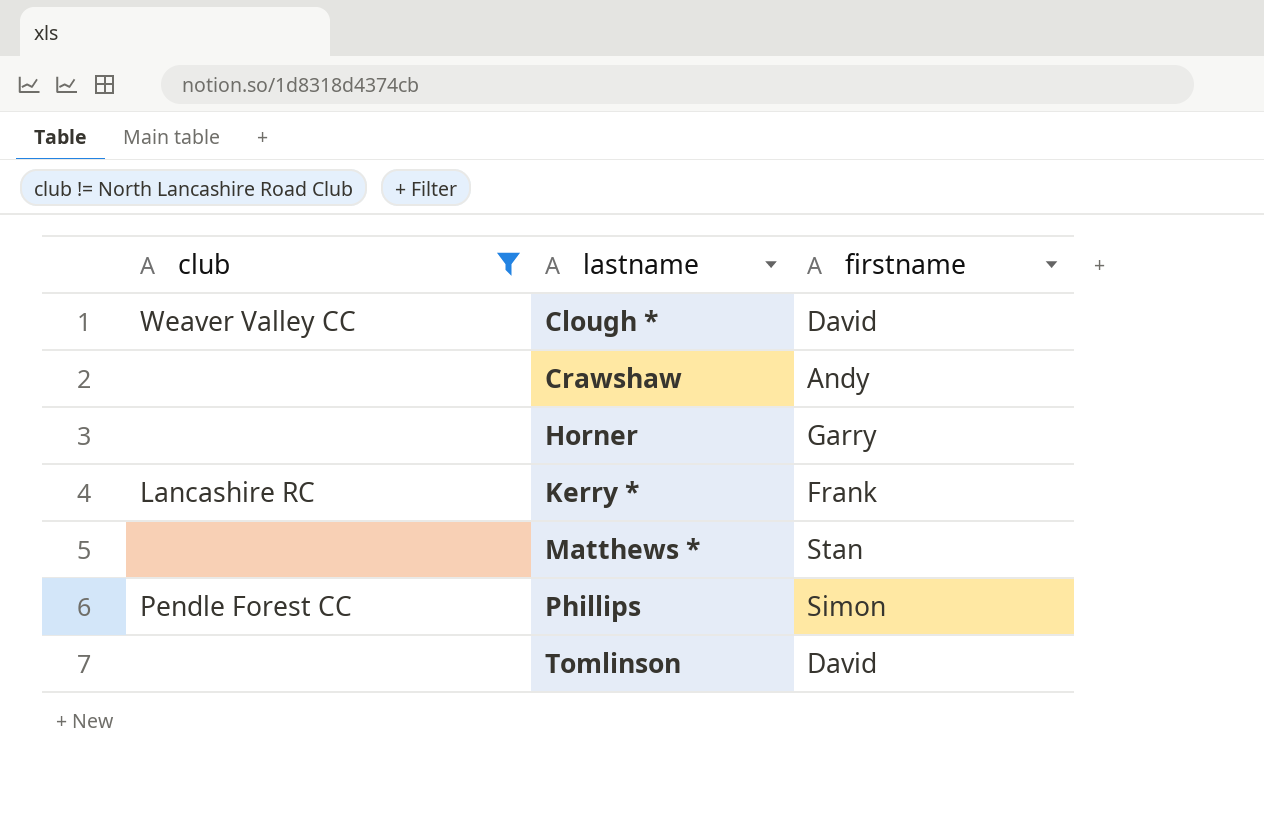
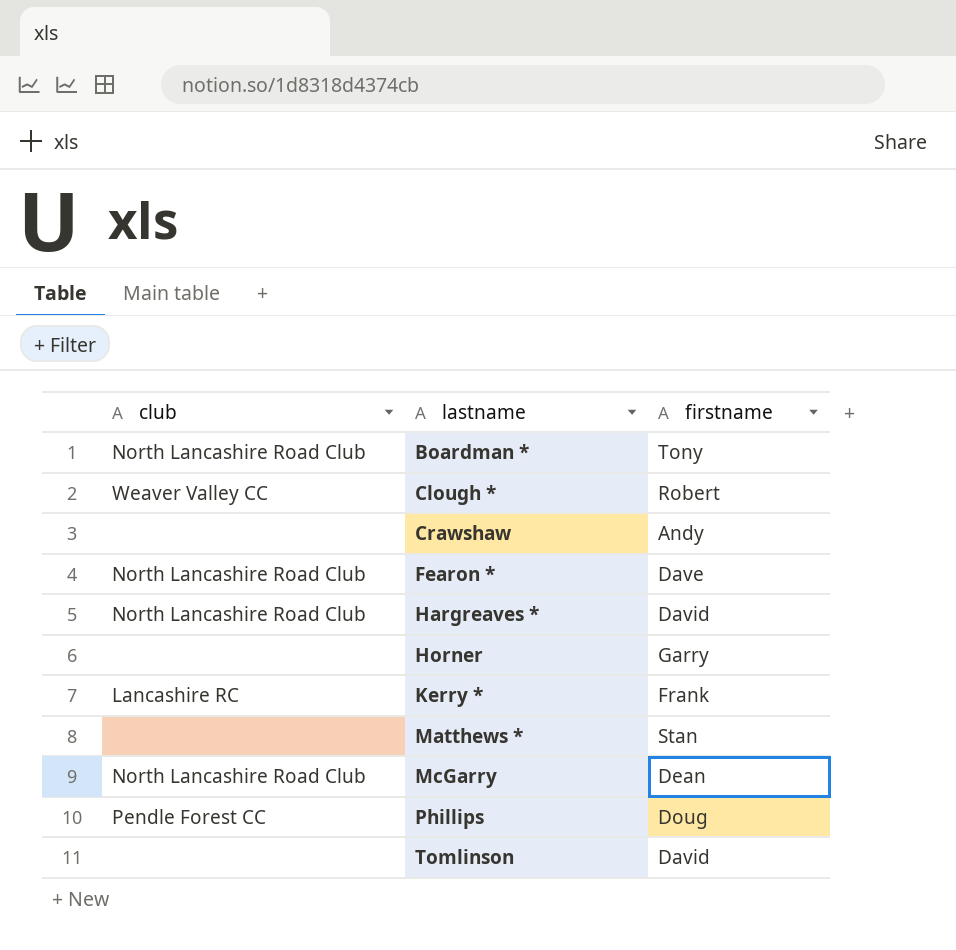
filter: club != North Lancashire Road Club -> none
Clough * | firstname: David -> Robert
Phillips | firstname: Simon -> Doug

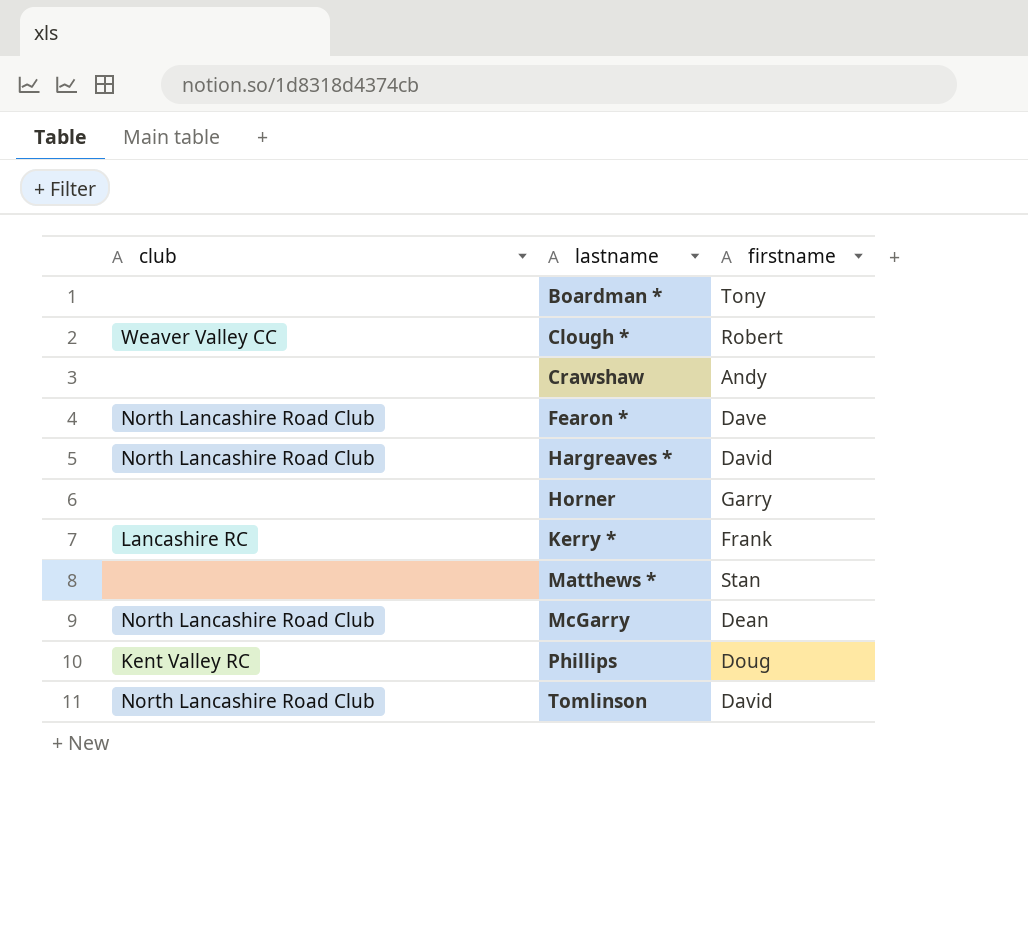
Boardman * | club: North Lancashire Road Club -> none
Phillips | club: Pendle Forest CC -> Kent Valley RC
Tomlinson | club: none -> North Lancashire Road Club

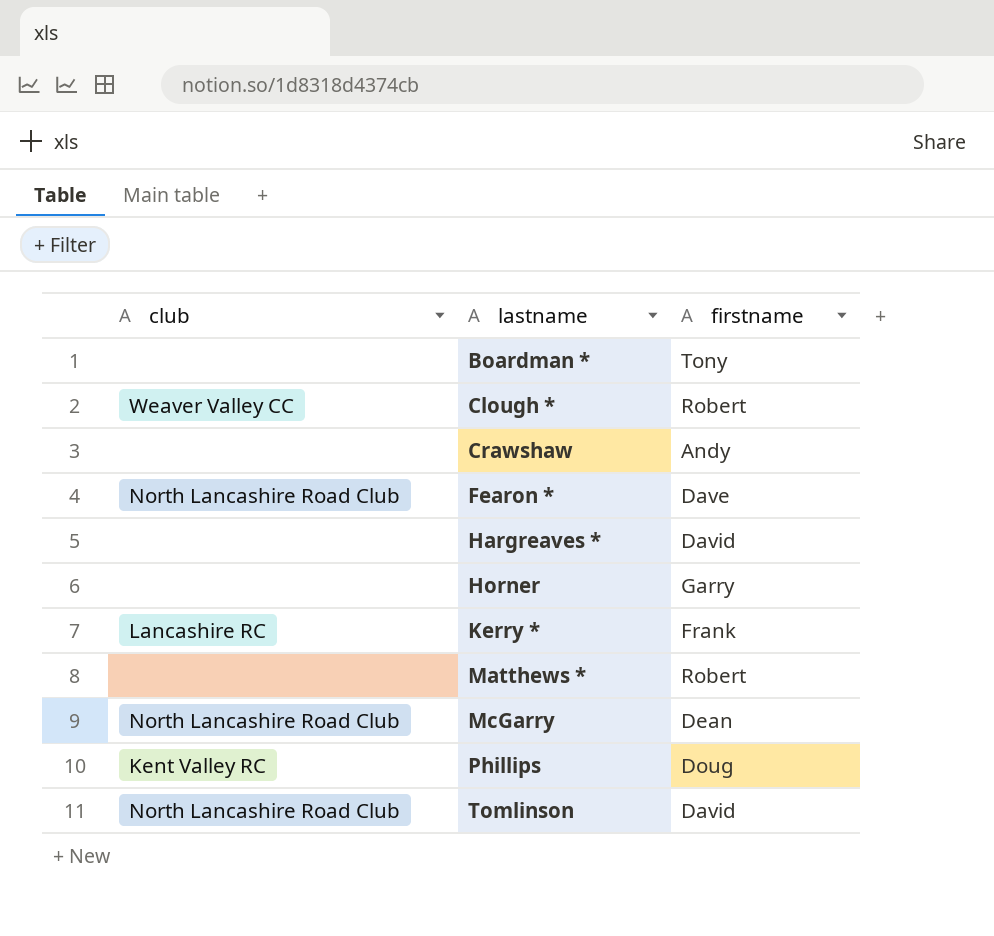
Hargreaves * | club: North Lancashire Road Club -> none
Matthews * | firstname: Stan -> Robert

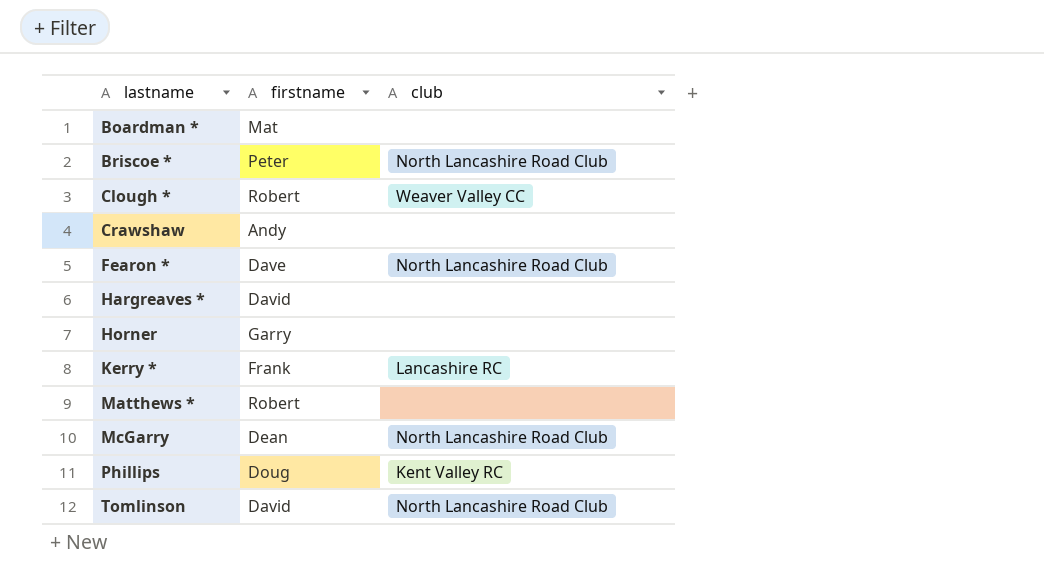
column club | position: 1 -> 3
Boardman * | firstname: Tony -> Mat
row Briscoe *: none -> Peter | North Lancashire Road Club

